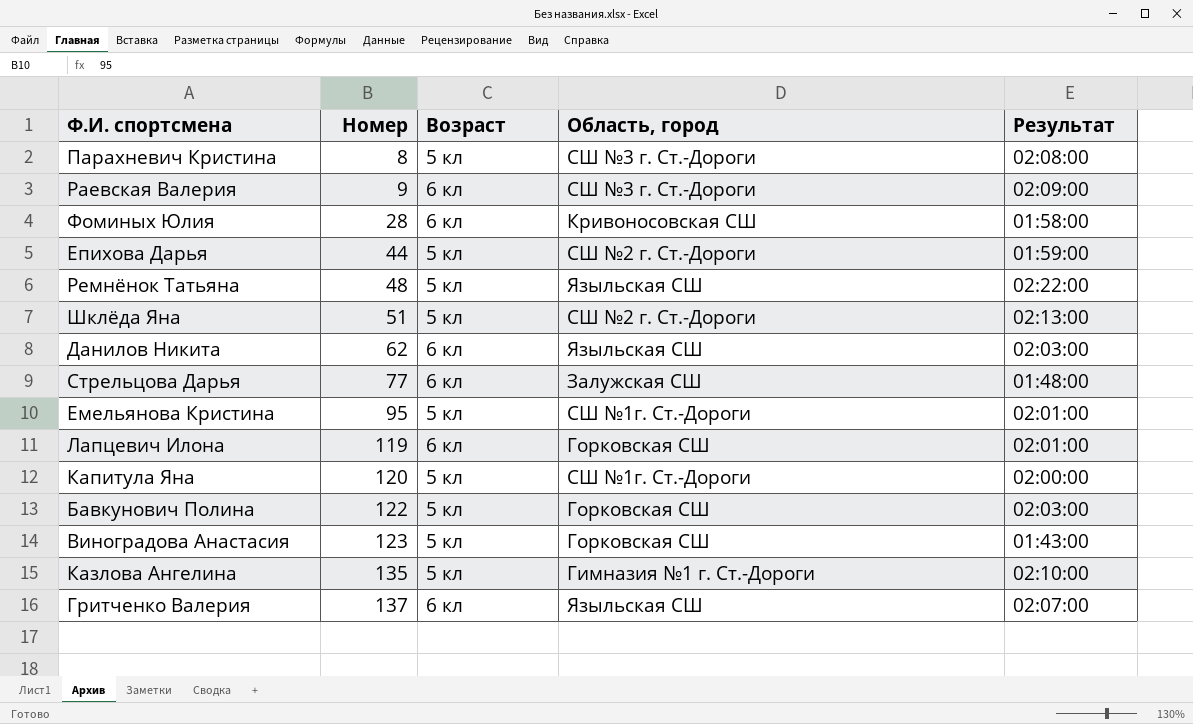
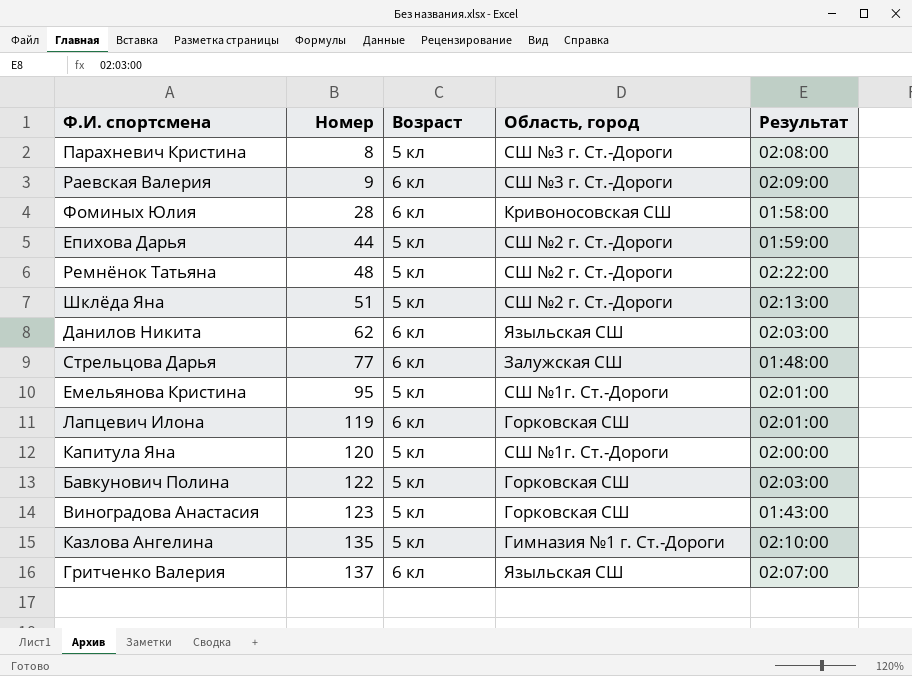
Ремнёнок Татьяна | Область, город: Языльская СШ -> СШ №2 г. Ст.-Дороги

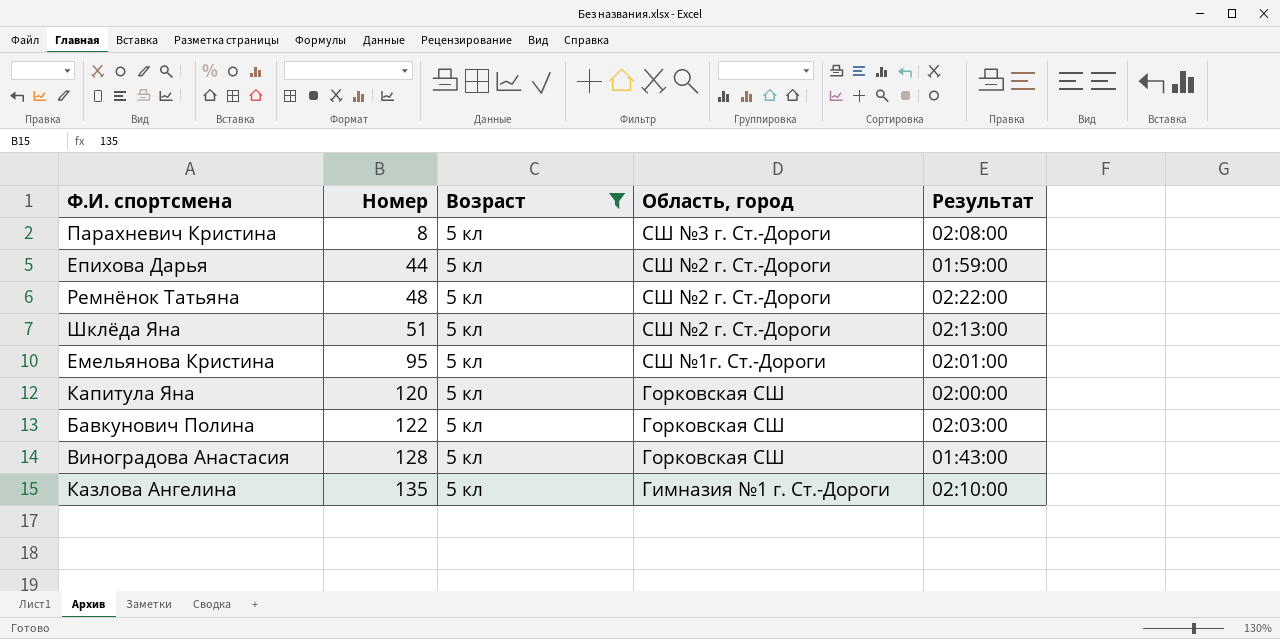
filter: none -> Возраст = 5 кл
Капитула Яна | Область, город: СШ №1г. Ст.-Дороги -> Горковская СШ
Виноградова Анастасия | Номер: 123 -> 128

